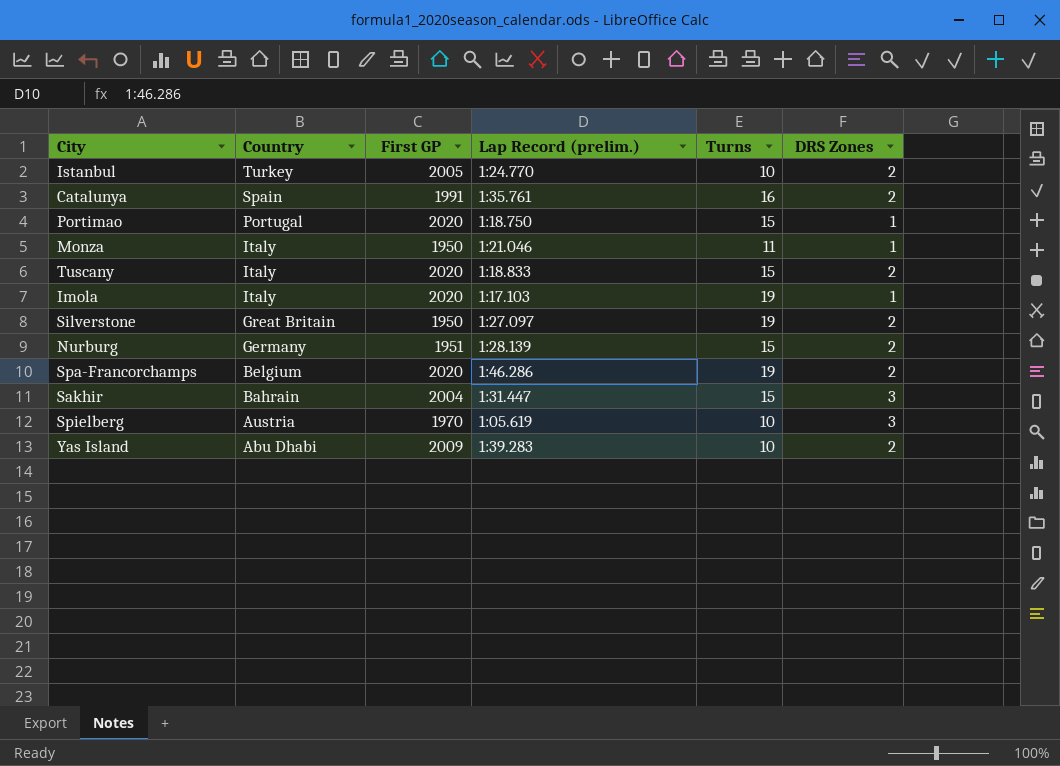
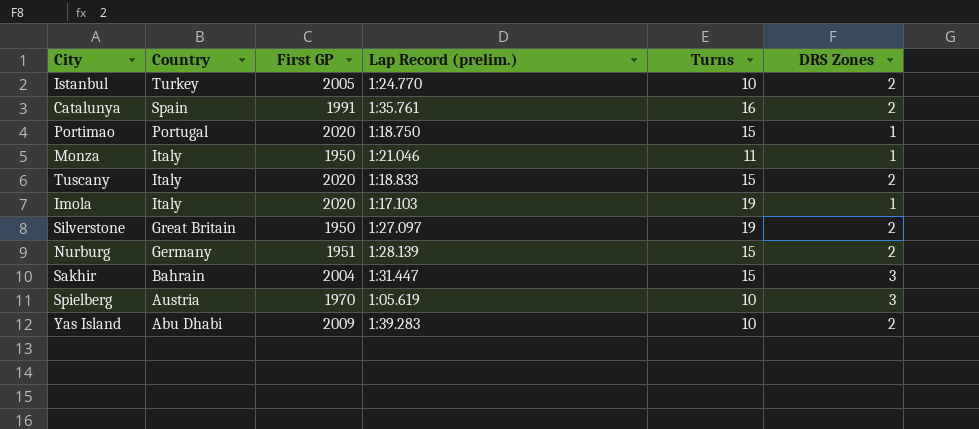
row Spa-Francorchamps: Belgium | 2020 | 1:46.286 | 19 | 2 -> none

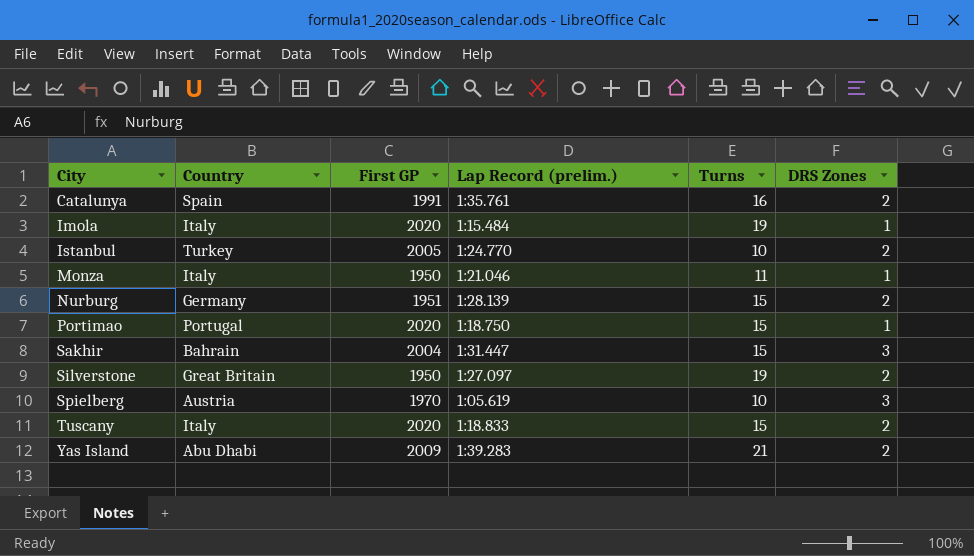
row order: Country descending -> City ascending
Imola | Lap Record (prelim.): 1:17.103 -> 1:15.484
Yas Island | Turns: 10 -> 21

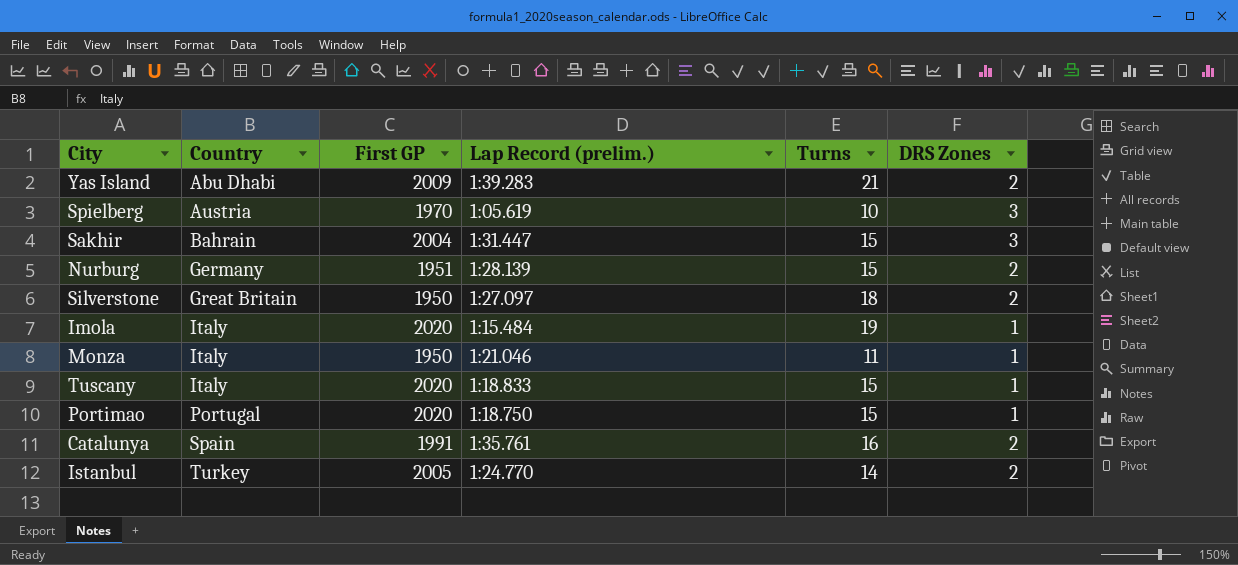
row order: City ascending -> Country ascending
Silverstone | Turns: 19 -> 18
Tuscany | DRS Zones: 2 -> 1
Istanbul | Turns: 10 -> 14

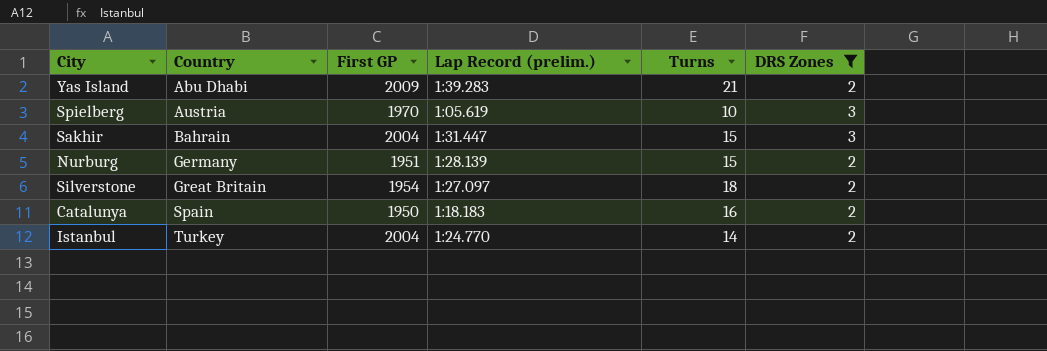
filter: none -> DRS Zones != 1
Silverstone | First GP: 1950 -> 1954
Catalunya | First GP: 1991 -> 1950
Catalunya | Lap Record (prelim.): 1:35.761 -> 1:18.183
Istanbul | First GP: 2005 -> 2004

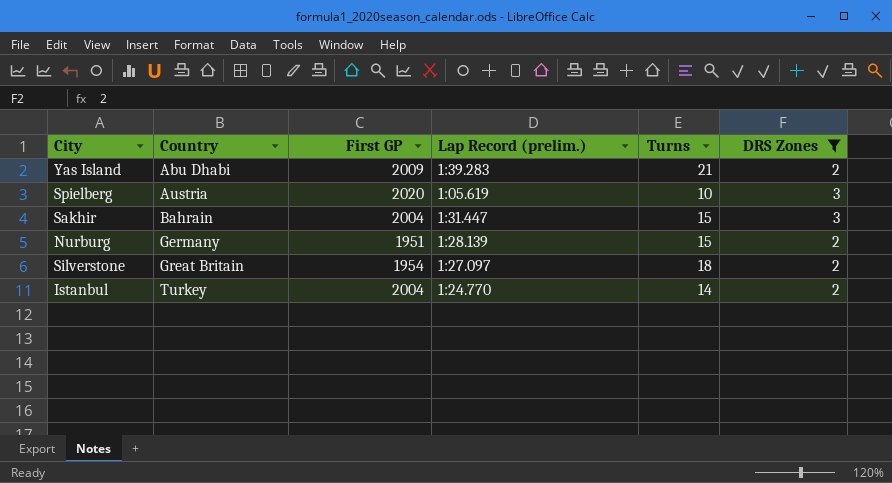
row Catalunya: Spain | 1950 | 1:18.183 | 16 | 2 -> none
Spielberg | First GP: 1970 -> 2020

